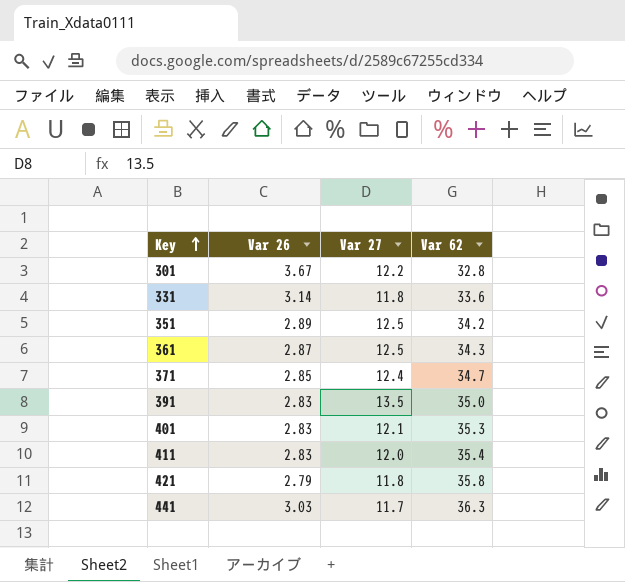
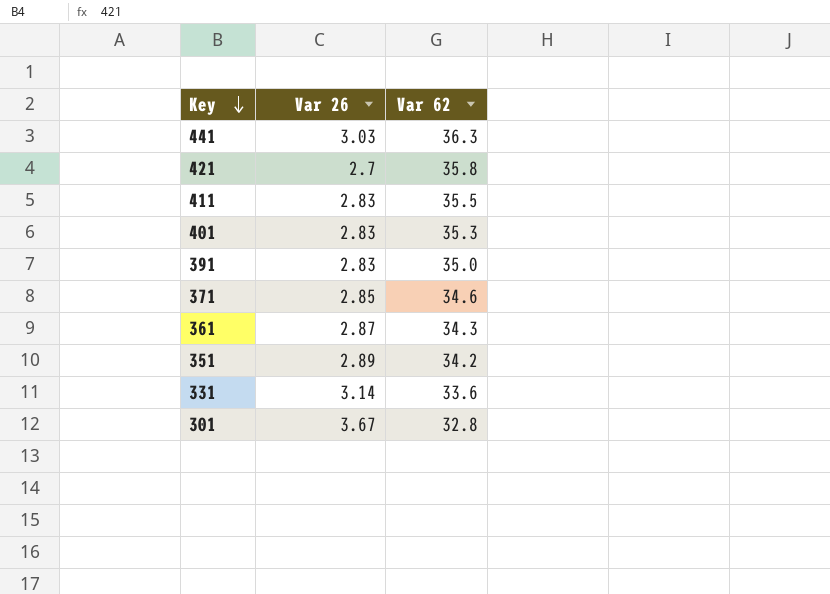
row order: Key ascending -> Key descending
column Var 27 | position: 3 -> none
421 | Var 26: 2.79 -> 2.7
411 | Var 62: 35.4 -> 35.5
371 | Var 62: 34.7 -> 34.6

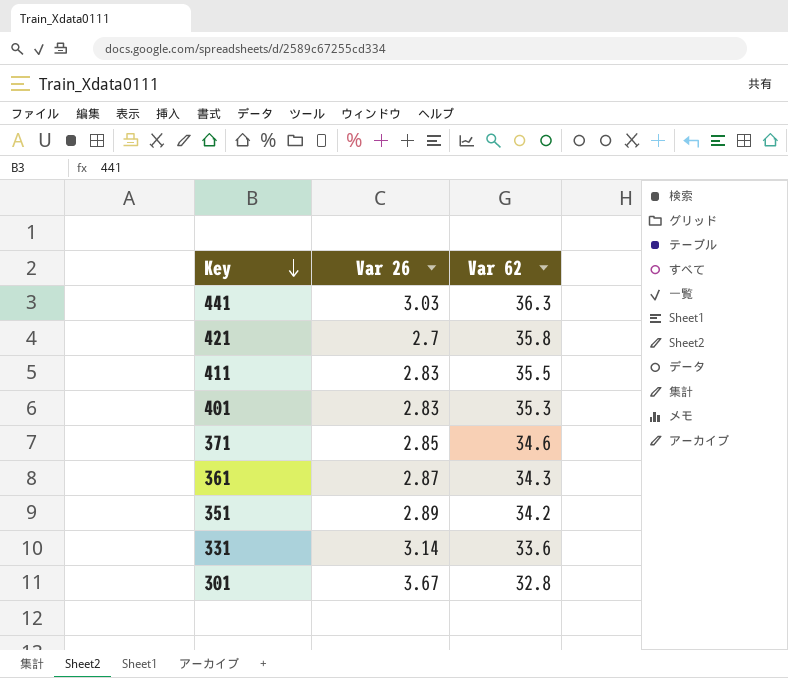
row 391: 2.83 | 35.0 -> none

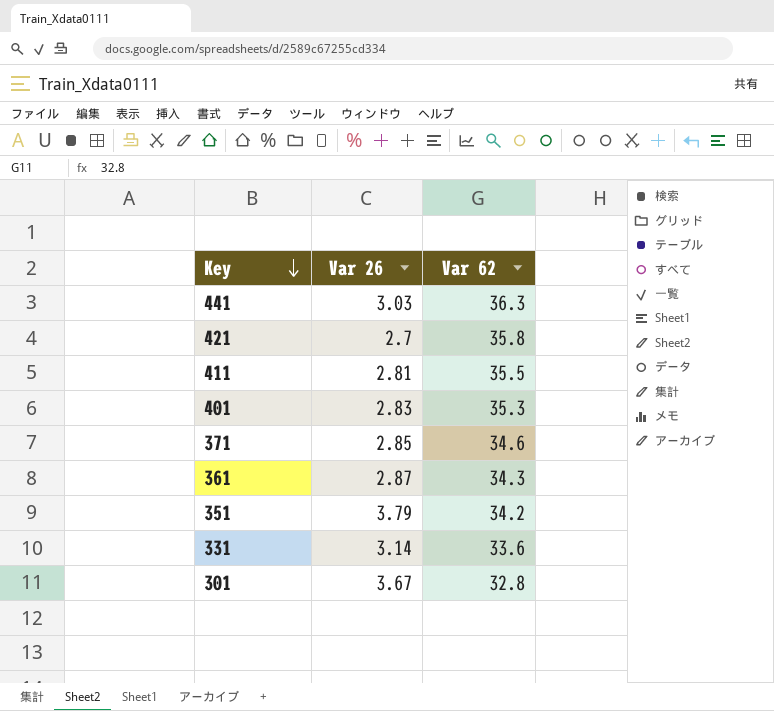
411 | Var 26: 2.83 -> 2.81
351 | Var 26: 2.89 -> 3.79

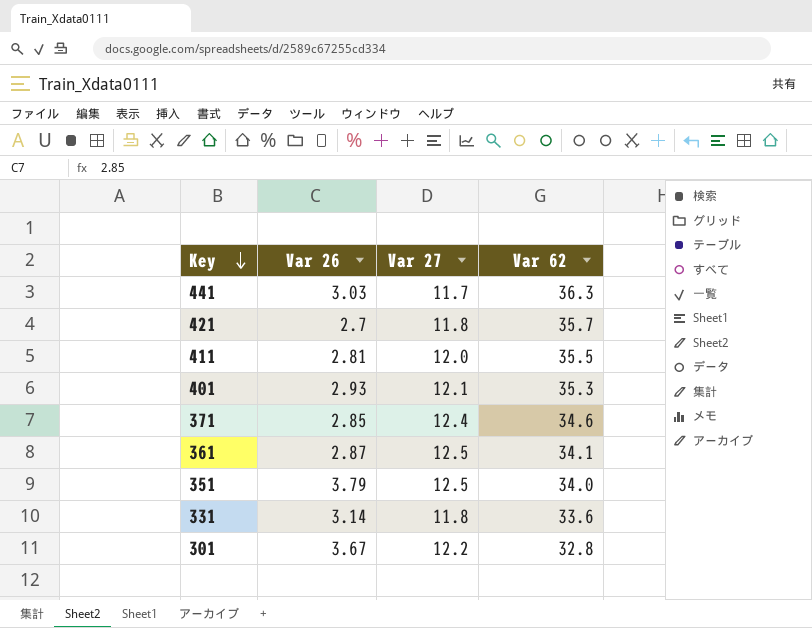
column Var 27 | position: none -> 3
421 | Var 62: 35.8 -> 35.7
401 | Var 26: 2.83 -> 2.93
361 | Var 62: 34.3 -> 34.1
351 | Var 62: 34.2 -> 34.0

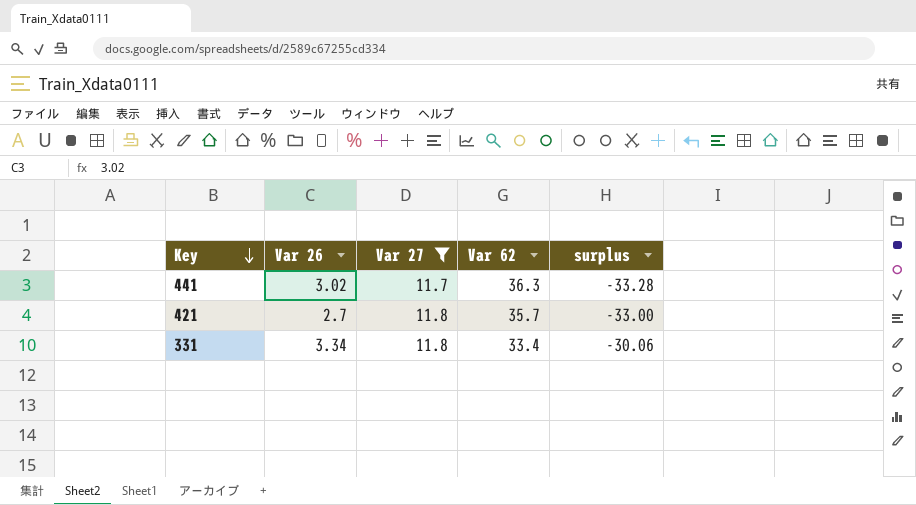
filter: none -> Var 27 <= 11.8
column surplus | formula: none -> [Var 26] - [Var 62]
441 | Var 26: 3.03 -> 3.02
331 | Var 26: 3.14 -> 3.34
331 | Var 62: 33.6 -> 33.4

